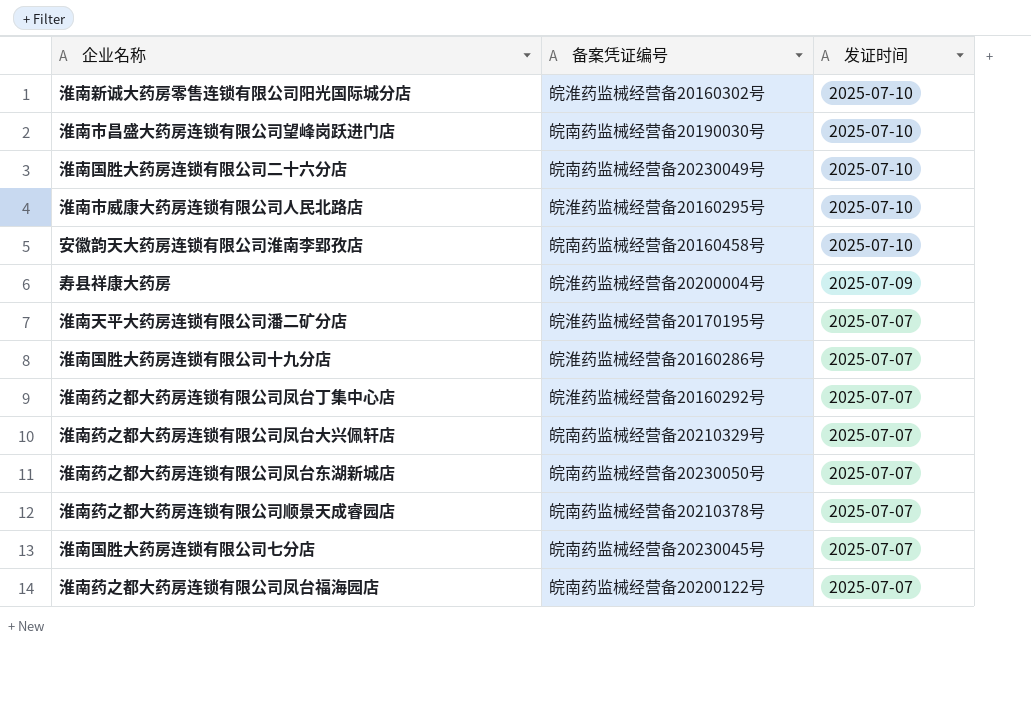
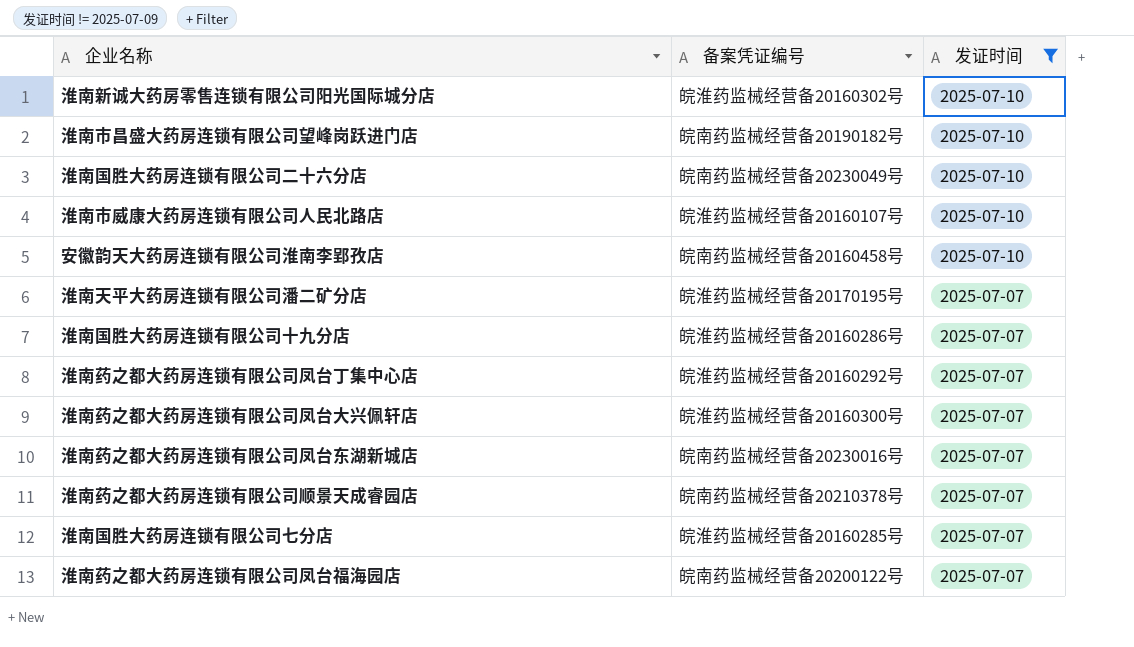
filter: none -> 发证时间 != 2025-07-09
淮南市昌盛大药房连锁有限公司望峰岗跃进门店 | 备案凭证编号: 皖南药监械经营备20190030号 -> 皖南药监械经营备20190182号
淮南市威康大药房连锁有限公司人民北路店 | 备案凭证编号: 皖淮药监械经营备20160295号 -> 皖淮药监械经营备20160107号
淮南药之都大药房连锁有限公司凤台大兴佩轩店 | 备案凭证编号: 皖南药监械经营备20210329号 -> 皖淮药监械经营备20160300号
淮南药之都大药房连锁有限公司凤台东湖新城店 | 备案凭证编号: 皖南药监械经营备20230050号 -> 皖南药监械经营备20230016号
淮南国胜大药房连锁有限公司七分店 | 备案凭证编号: 皖南药监械经营备20230045号 -> 皖淮药监械经营备20160285号

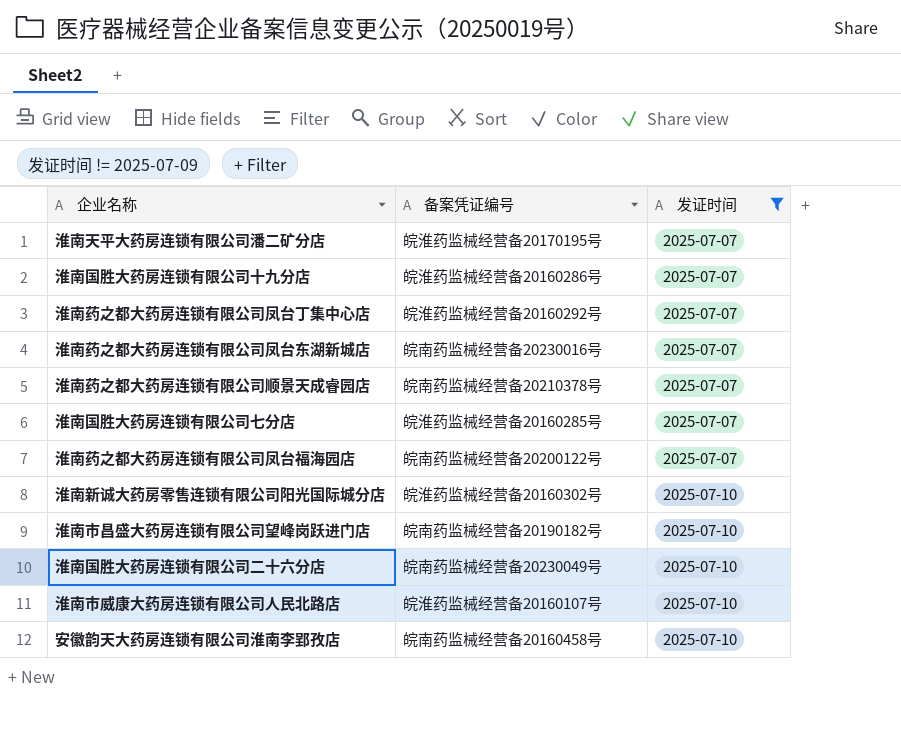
row order: 发证时间 descending -> 发证时间 ascending
row 淮南药之都大药房连锁有限公司凤台大兴佩轩店: 皖淮药监械经营备20160300号 | 2025-07-07 -> none

